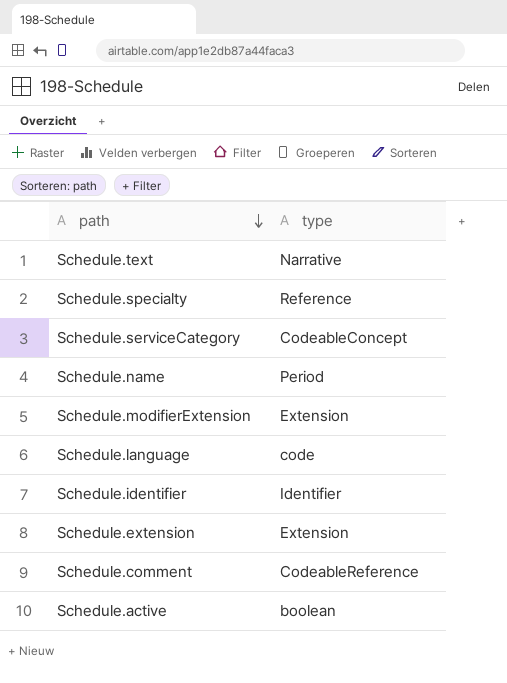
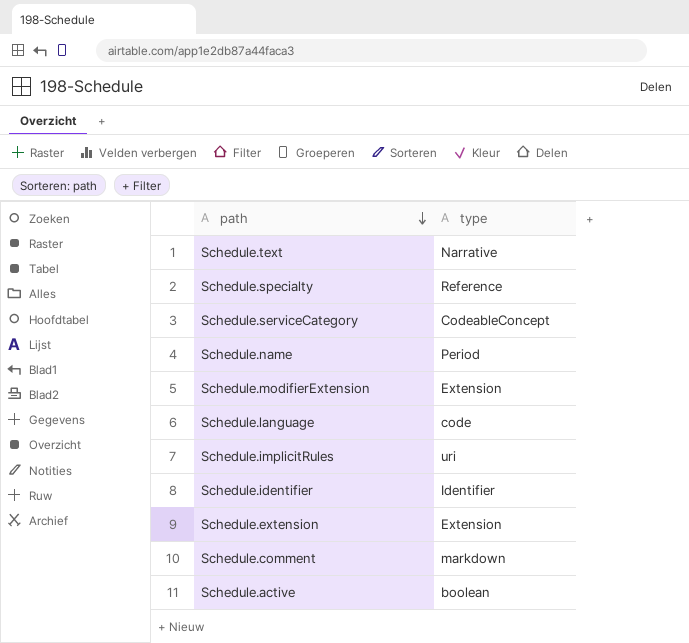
row Schedule.implicitRules: none -> uri
Schedule.comment | type: CodeableReference -> markdown

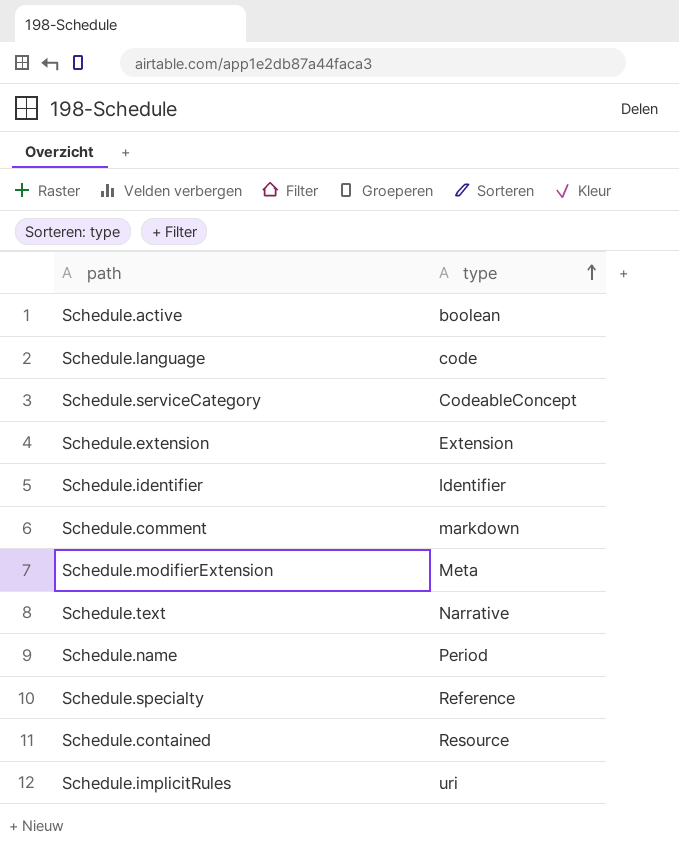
row order: path descending -> type ascending
Schedule.modifierExtension | type: Extension -> Meta
row Schedule.contained: none -> Resource

